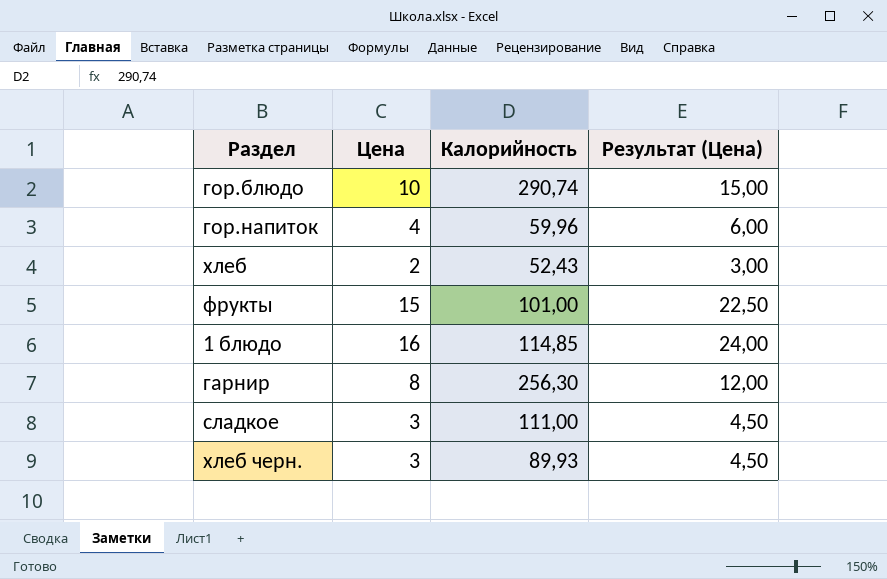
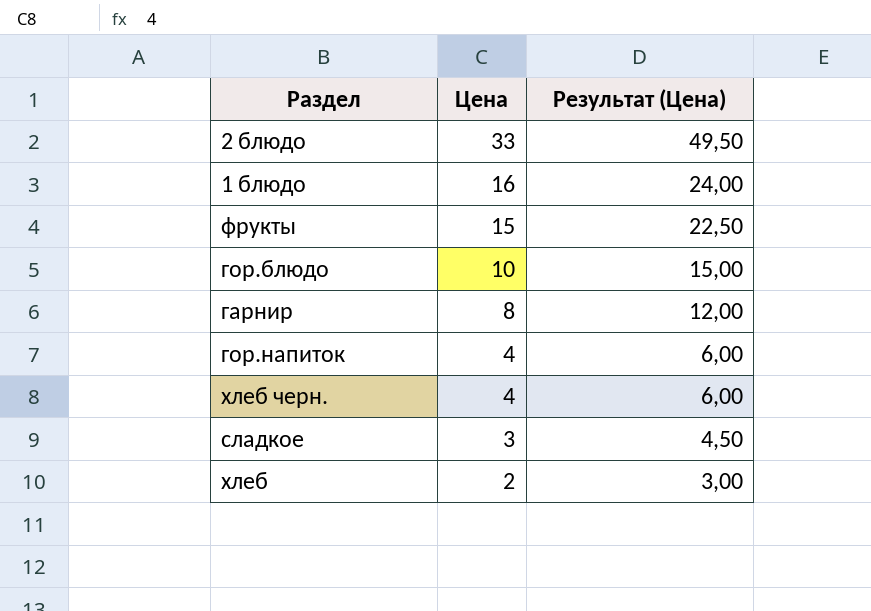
row order: none -> Цена descending
column Калорийность | position: 3 -> none
row 2 блюдо: none -> 33 | 49,50
хлеб черн. | Цена: 3 -> 4
хлеб черн. | Результат (Цена): 4,50 -> 6,00

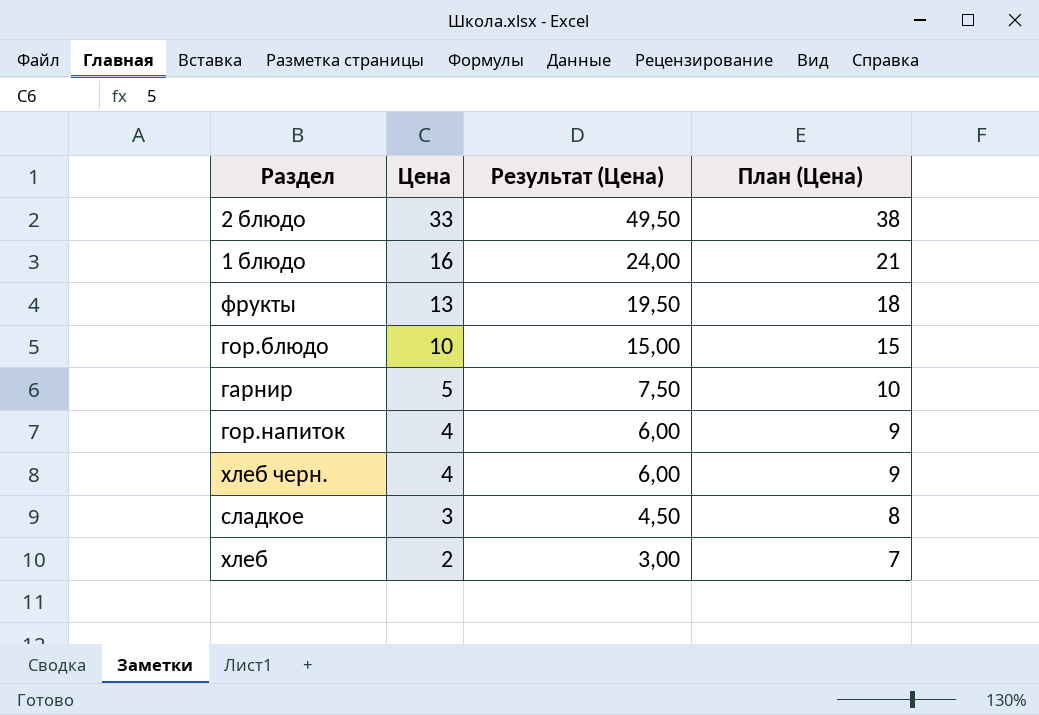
column План (Цена) | formula: none -> [Цена] + 5
фрукты | Цена: 15 -> 13
фрукты | Результат (Цена): 22,50 -> 19,50
гарнир | Цена: 8 -> 5
гарнир | Результат (Цена): 12,00 -> 7,50

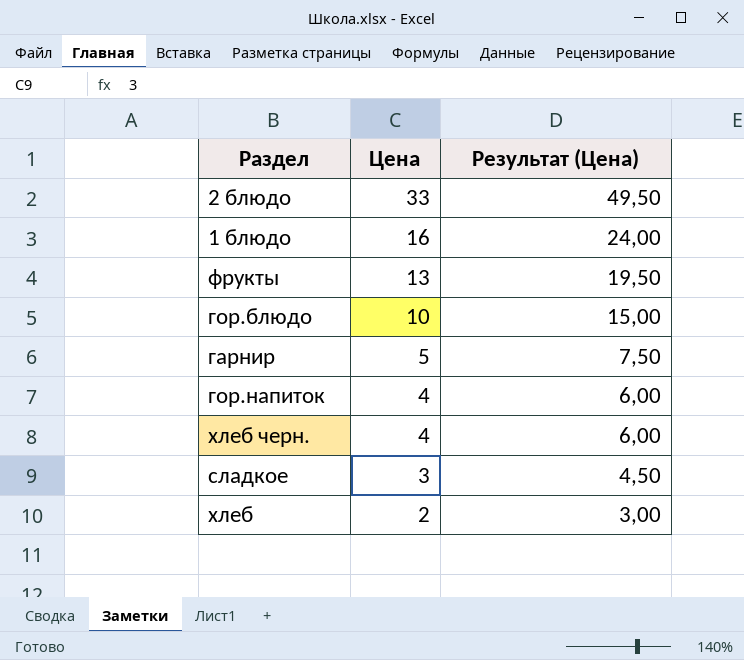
column План (Цена) | formula: [Цена] + 5 -> none

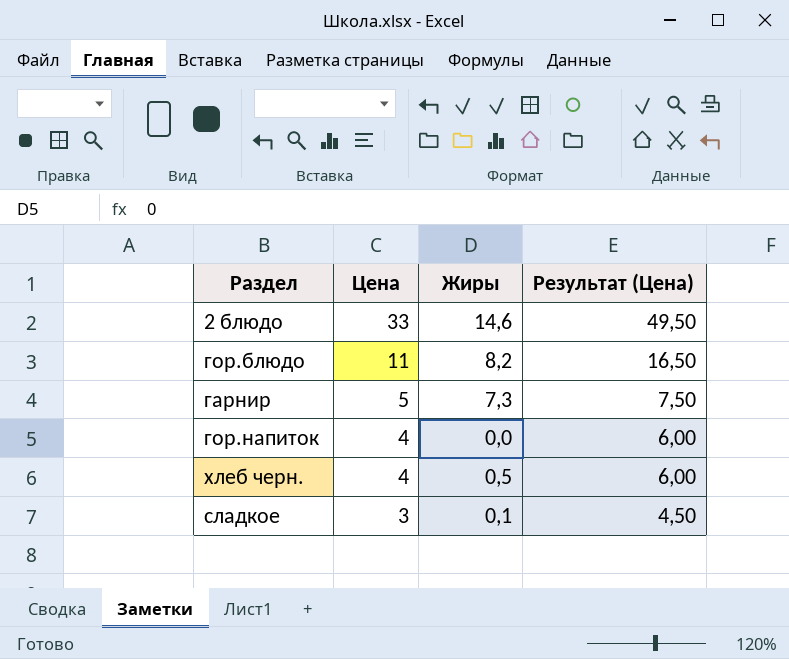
column Жиры | position: none -> 3
row 1 блюдо: 16 | 24,00 -> none
row фрукты: 13 | 19,50 -> none
row хлеб: 2 | 3,00 -> none
гор.блюдо | Цена: 10 -> 11
гор.блюдо | Результат (Цена): 15,00 -> 16,50

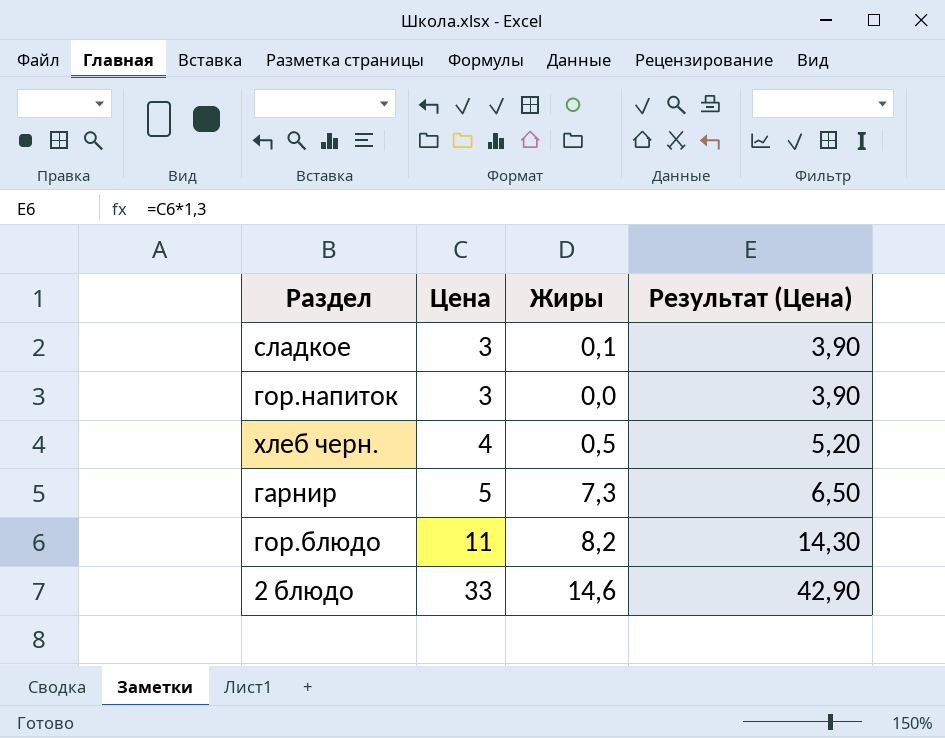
row order: Цена descending -> Цена ascending
column Результат (Цена) | formula: [Цена] * 1,5 -> [Цена] * 1,3
гор.напиток | Цена: 4 -> 3

